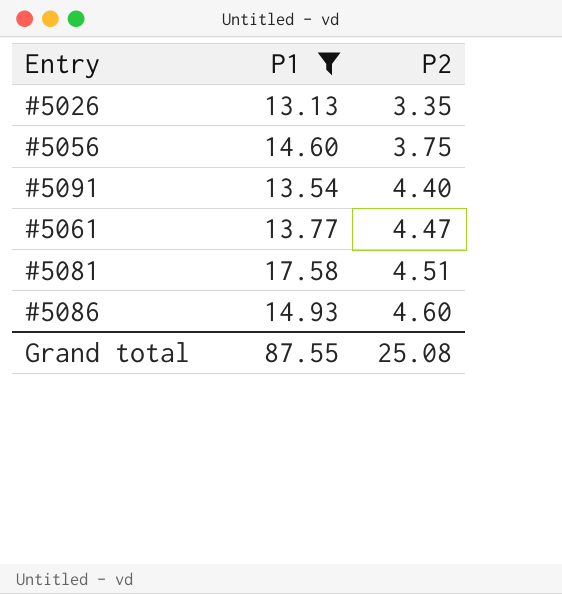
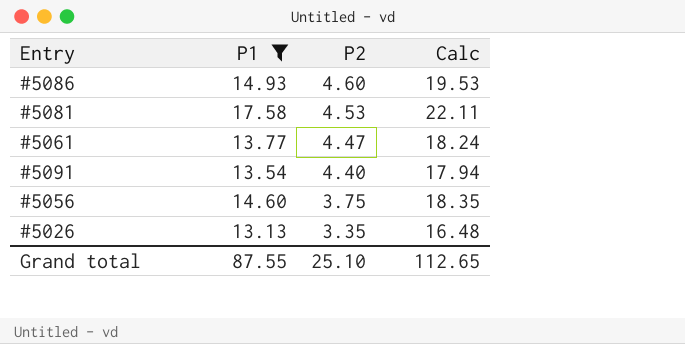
row order: P2 ascending -> P2 descending
column Calc | formula: none -> [P1] + [P2]
#5081 | P2: 4.51 -> 4.53
Grand total | P2: 25.08 -> 25.10

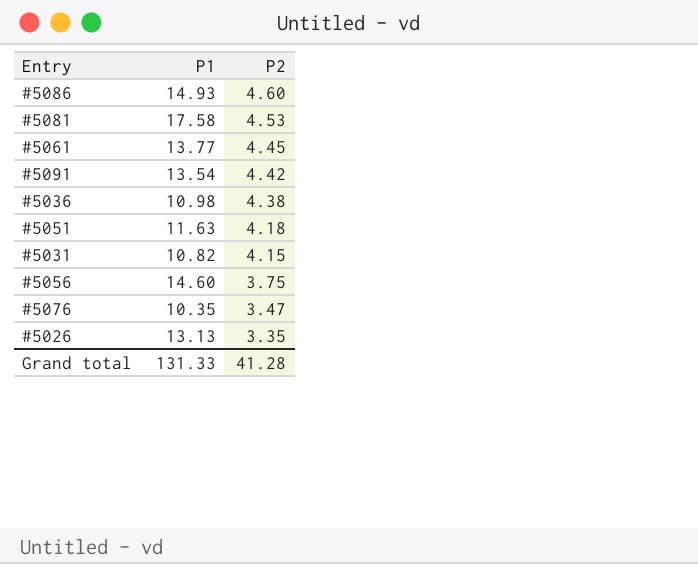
filter: P1 >= 13.13 -> none
column Calc | formula: [P1] + [P2] -> none
#5061 | P2: 4.47 -> 4.45
#5091 | P2: 4.40 -> 4.42
Grand total | P1: 87.55 -> 131.33
Grand total | P2: 25.10 -> 41.28

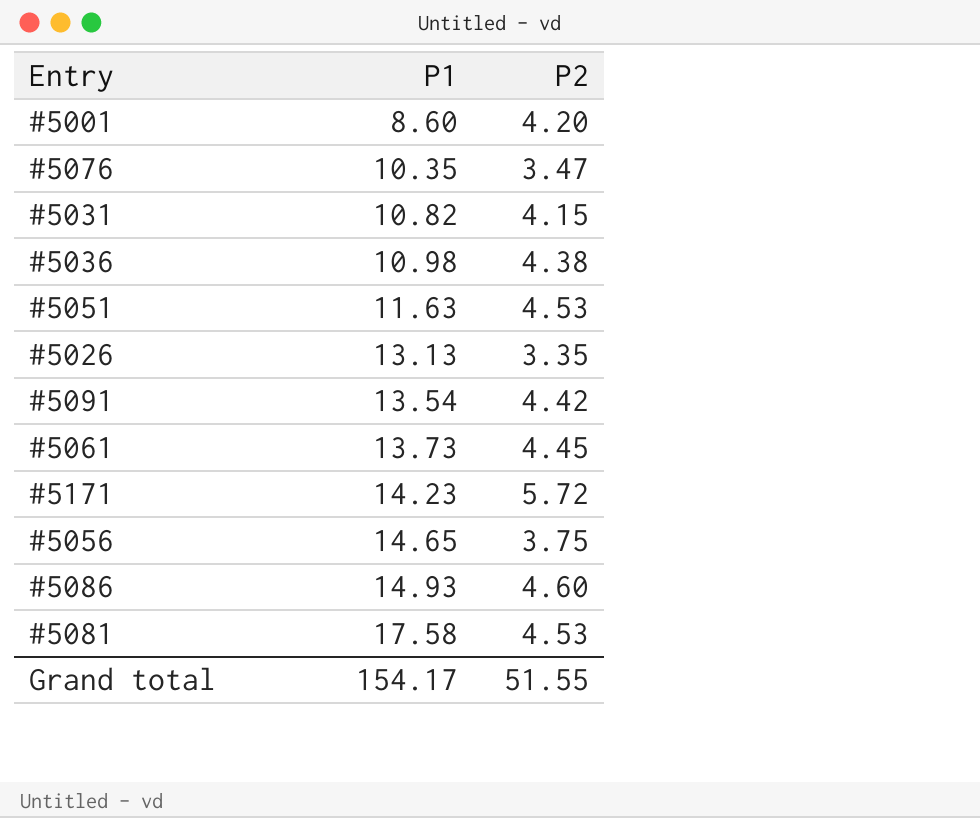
row order: P2 descending -> P1 ascending
row #5001: none -> 8.60 | 4.20
#5051 | P2: 4.18 -> 4.53
#5061 | P1: 13.77 -> 13.73
row #5171: none -> 14.23 | 5.72
#5056 | P1: 14.60 -> 14.65
Grand total | P1: 131.33 -> 154.17
Grand total | P2: 41.28 -> 51.55

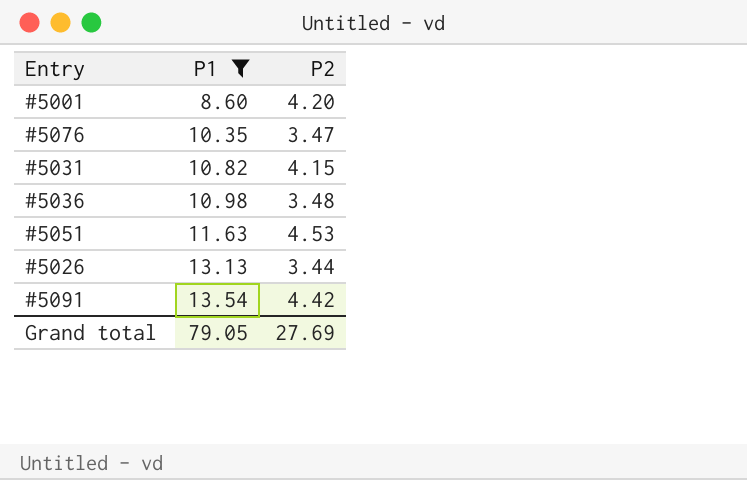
filter: none -> P1 <= 13.54
#5036 | P2: 4.38 -> 3.48
#5026 | P2: 3.35 -> 3.44
Grand total | P1: 154.17 -> 79.05
Grand total | P2: 51.55 -> 27.69

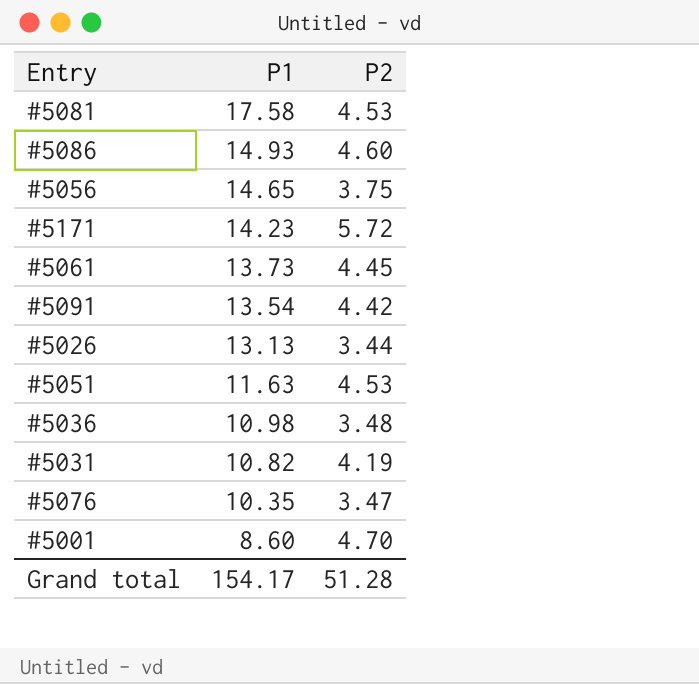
filter: P1 <= 13.54 -> none
row order: P1 ascending -> P1 descending
#5031 | P2: 4.15 -> 4.19
#5001 | P2: 4.20 -> 4.70
Grand total | P1: 79.05 -> 154.17
Grand total | P2: 27.69 -> 51.28

